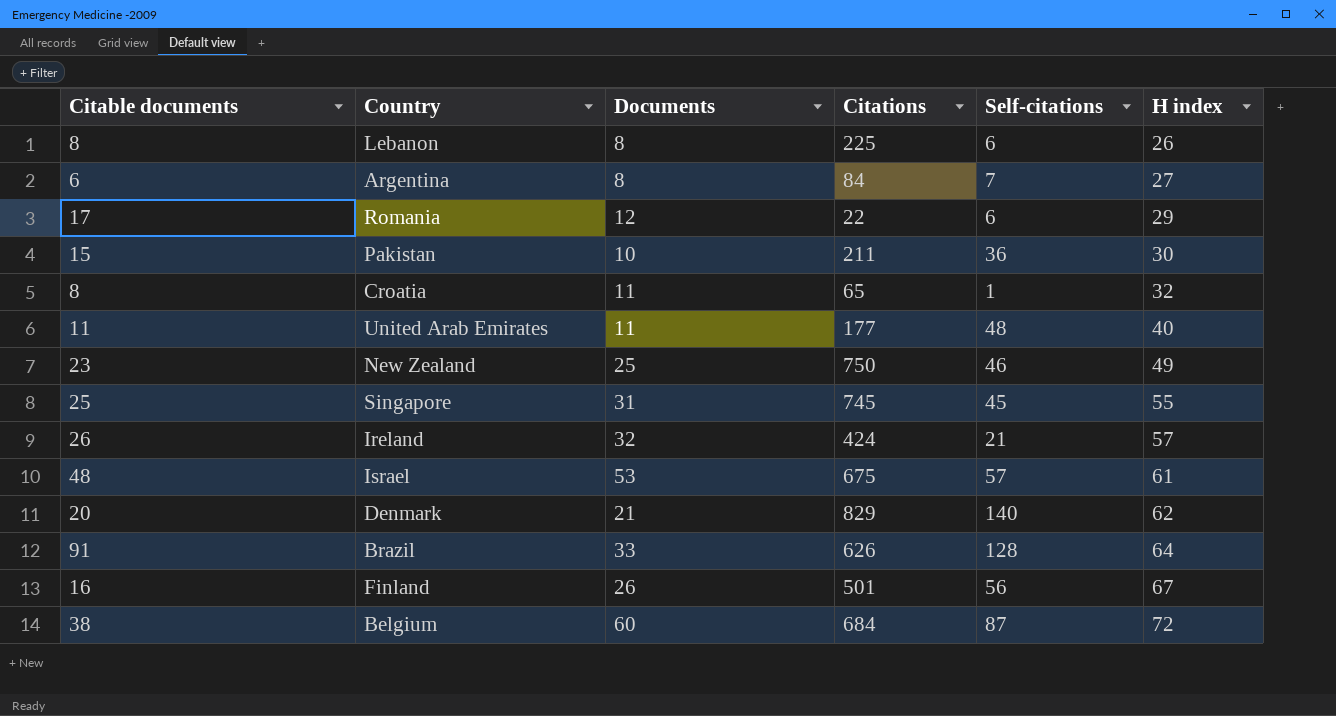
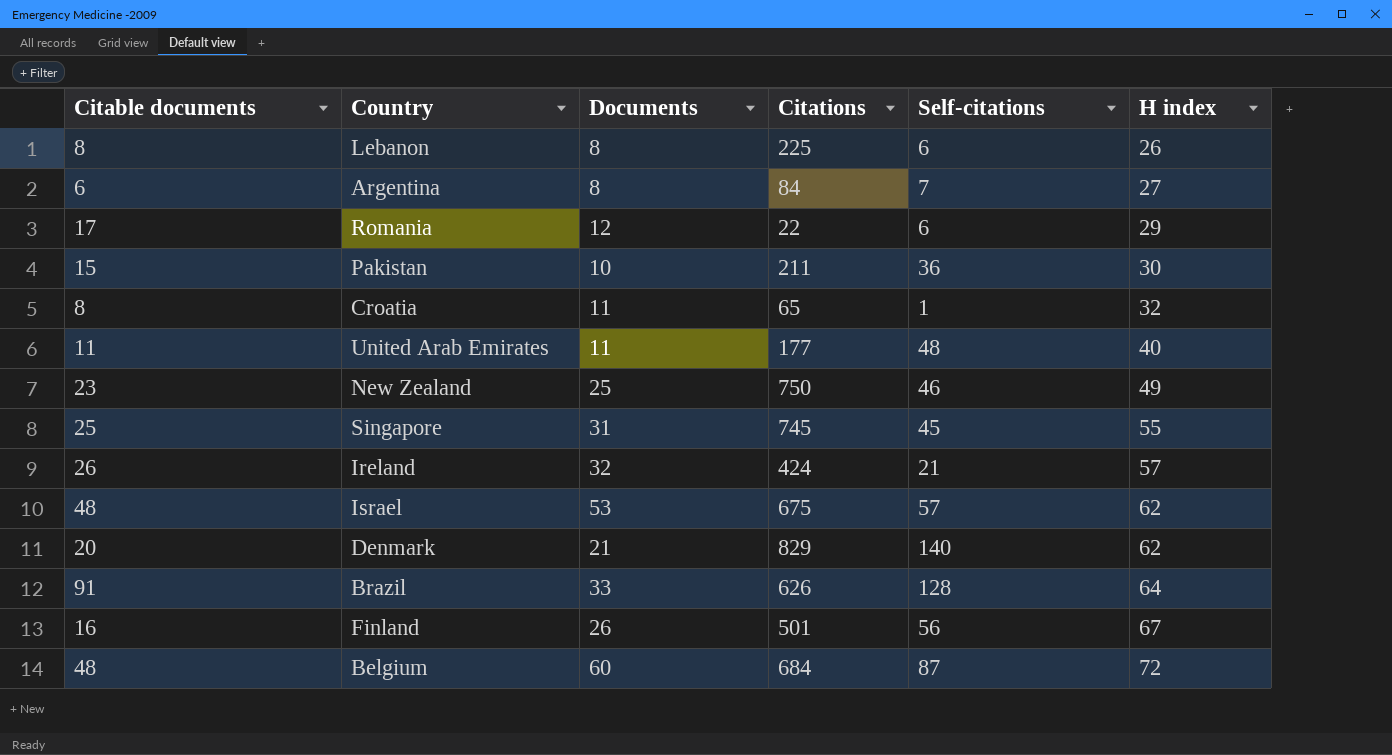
Israel | H index: 61 -> 62
Belgium | Citable documents: 38 -> 48

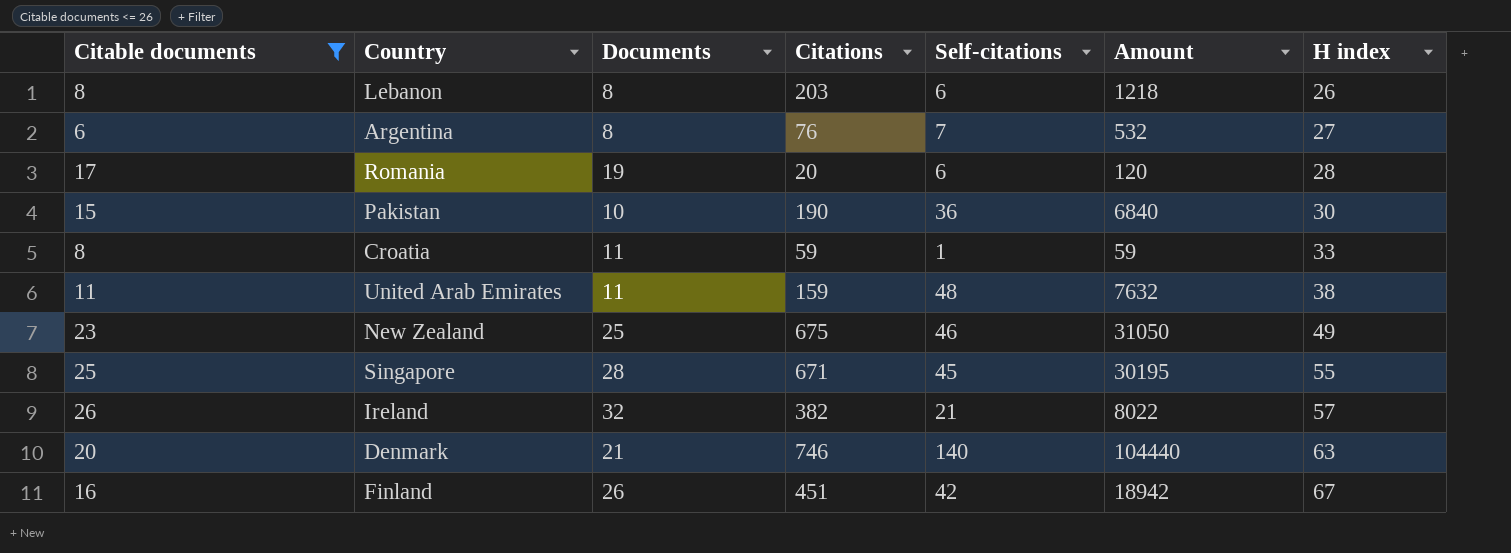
filter: none -> Citable documents <= 26
column Amount | formula: none -> [Citations] * [Self-citations]
Lebanon | Citations: 225 -> 203
Argentina | Citations: 84 -> 76
Romania | Documents: 12 -> 19
Romania | Citations: 22 -> 20
Romania | H index: 29 -> 28
Pakistan | Citations: 211 -> 190
Croatia | Citations: 65 -> 59
Croatia | H index: 32 -> 33
United Arab Emirates | Citations: 177 -> 159
United Arab Emirates | H index: 40 -> 38
New Zealand | Citations: 750 -> 675
Singapore | Documents: 31 -> 28
Singapore | Citations: 745 -> 671
Ireland | Citations: 424 -> 382
Denmark | Citations: 829 -> 746
Denmark | H index: 62 -> 63
Finland | Citations: 501 -> 451
Finland | Self-citations: 56 -> 42

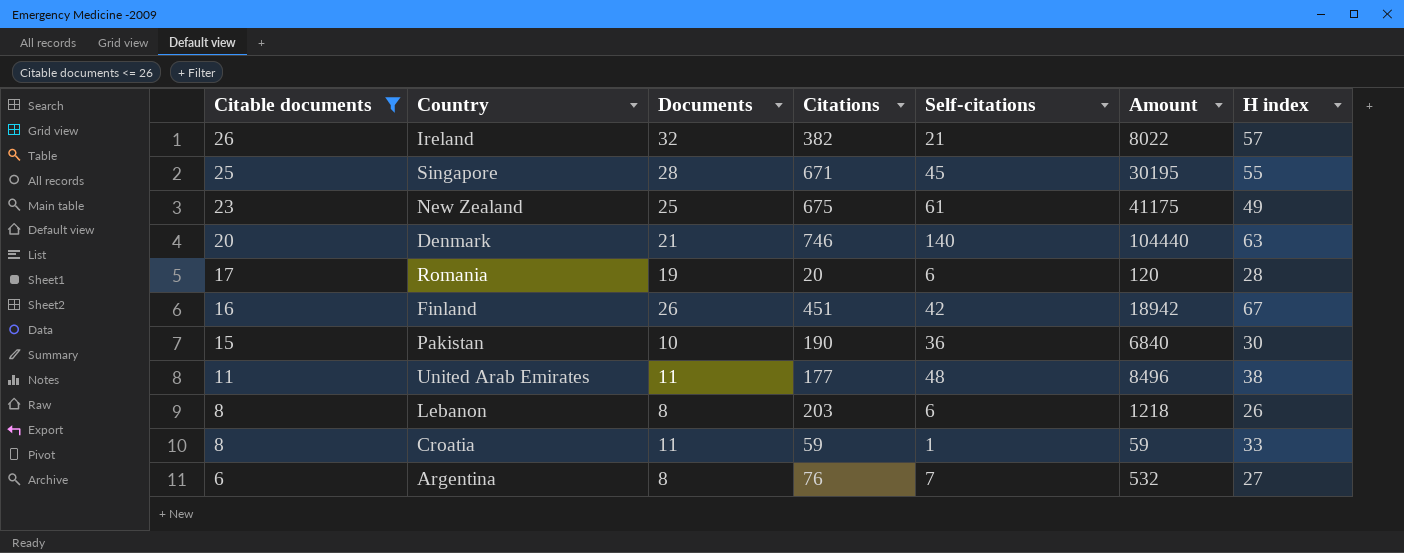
row order: H index ascending -> Citable documents descending
New Zealand | Self-citations: 46 -> 61
New Zealand | Amount: 31050 -> 41175
United Arab Emirates | Citations: 159 -> 177
United Arab Emirates | Amount: 7632 -> 8496

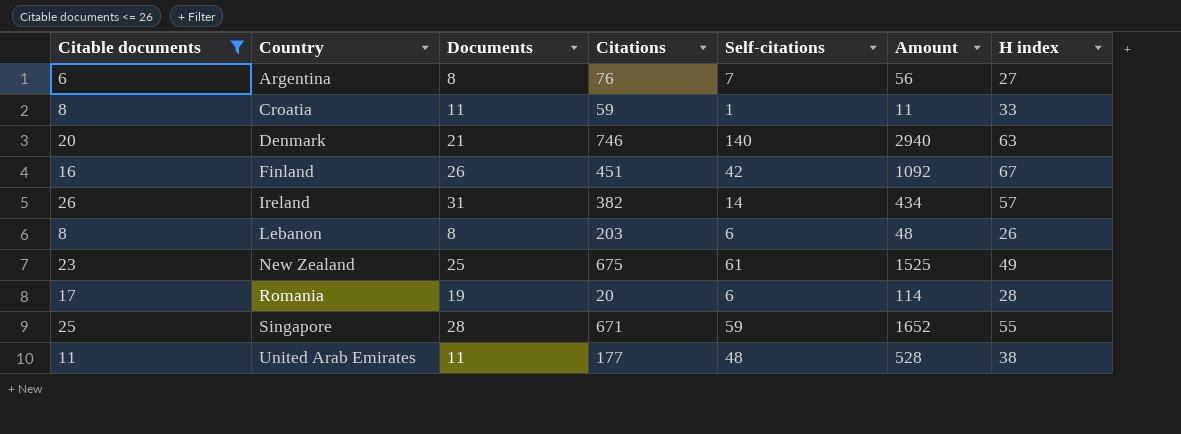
row order: Citable documents descending -> Country ascending
column Amount | formula: [Citations] * [Self-citations] -> [Documents] * [Self-citations]
row Pakistan: 15 | 10 | 190 | 36 | 6840 | 30 -> none
Ireland | Documents: 32 -> 31
Ireland | Self-citations: 21 -> 14
Singapore | Self-citations: 45 -> 59

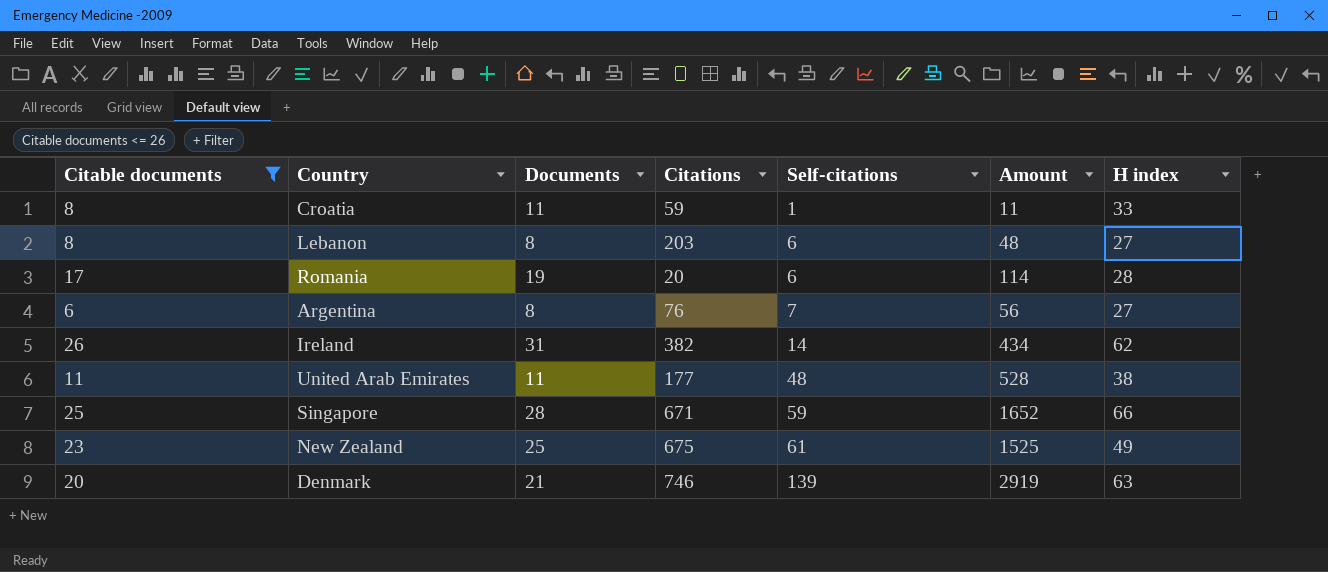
row order: Country ascending -> Self-citations ascending
row Finland: 16 | 26 | 451 | 42 | 1092 | 67 -> none
Lebanon | H index: 26 -> 27
Ireland | H index: 57 -> 62
Singapore | H index: 55 -> 66
Denmark | Self-citations: 140 -> 139
Denmark | Amount: 2940 -> 2919

